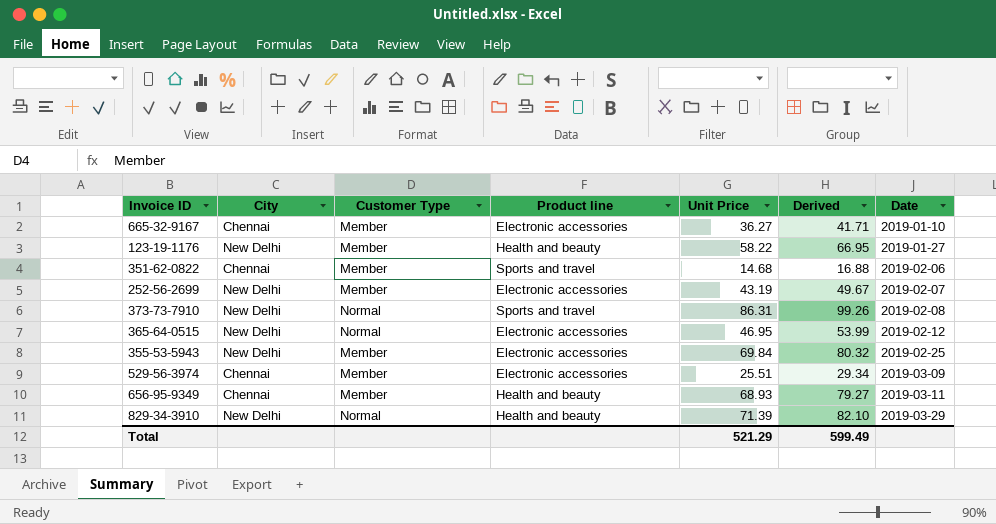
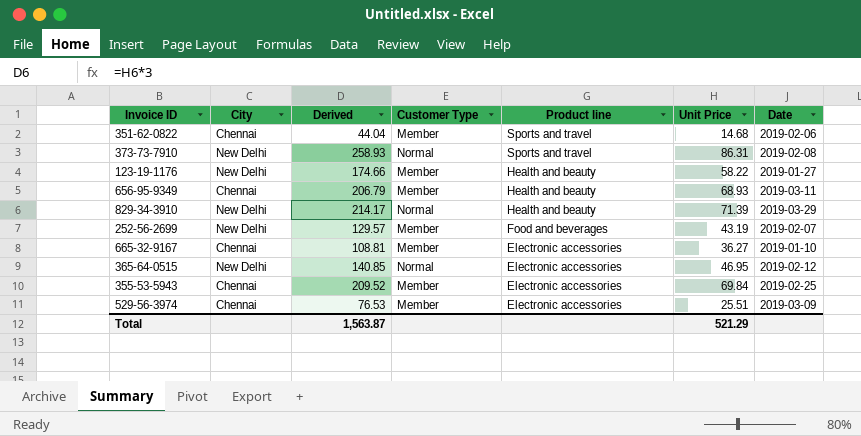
row order: Date ascending -> Product line descending
column Derived | formula: [Unit Price] * 1.15 -> [Unit Price] * 3
column Derived | position: 6 -> 3
252-56-2699 | Product line: Electronic accessories -> Food and beverages
355-53-5943 | City: New Delhi -> Chennai
Total | Derived: 599.49 -> 1,563.87

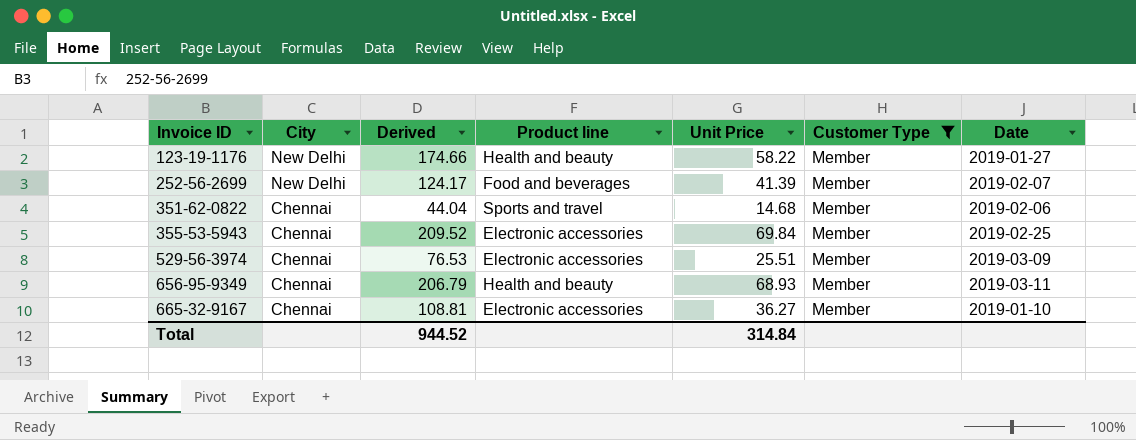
filter: none -> Customer Type = Member
row order: Product line descending -> Invoice ID ascending
column Customer Type | position: 4 -> 6
252-56-2699 | Derived: 129.57 -> 124.17
252-56-2699 | Unit Price: 43.19 -> 41.39
Total | Derived: 1,563.87 -> 944.52
Total | Unit Price: 521.29 -> 314.84

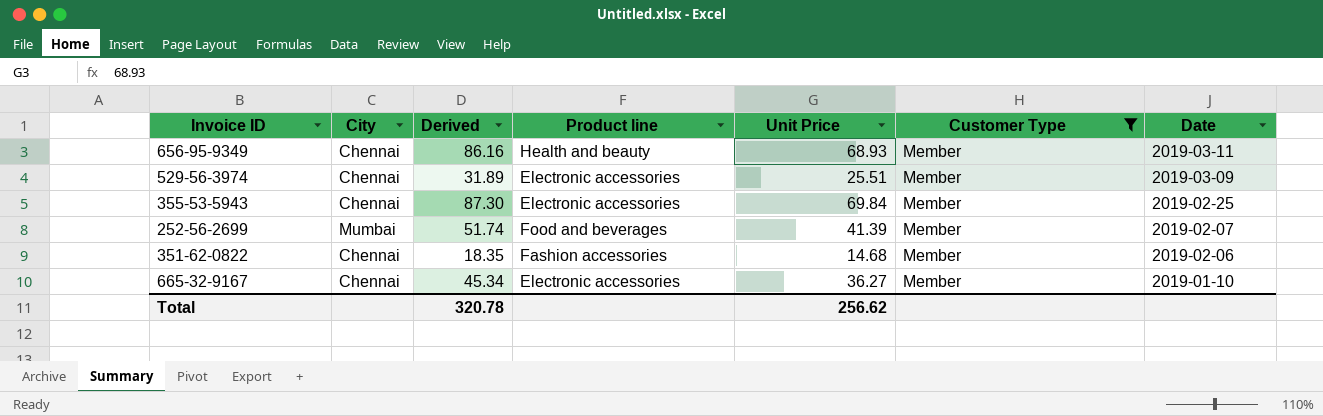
row order: Invoice ID ascending -> Date descending
column Derived | formula: [Unit Price] * 3 -> [Unit Price] * 1.25
row 123-19-1176: New Delhi | 174.66 | Health and beauty | 58.22 | Member | 2019-01-27 -> none
252-56-2699 | City: New Delhi -> Mumbai
351-62-0822 | Product line: Sports and travel -> Fashion accessories
Total | Derived: 944.52 -> 320.78
Total | Unit Price: 314.84 -> 256.62

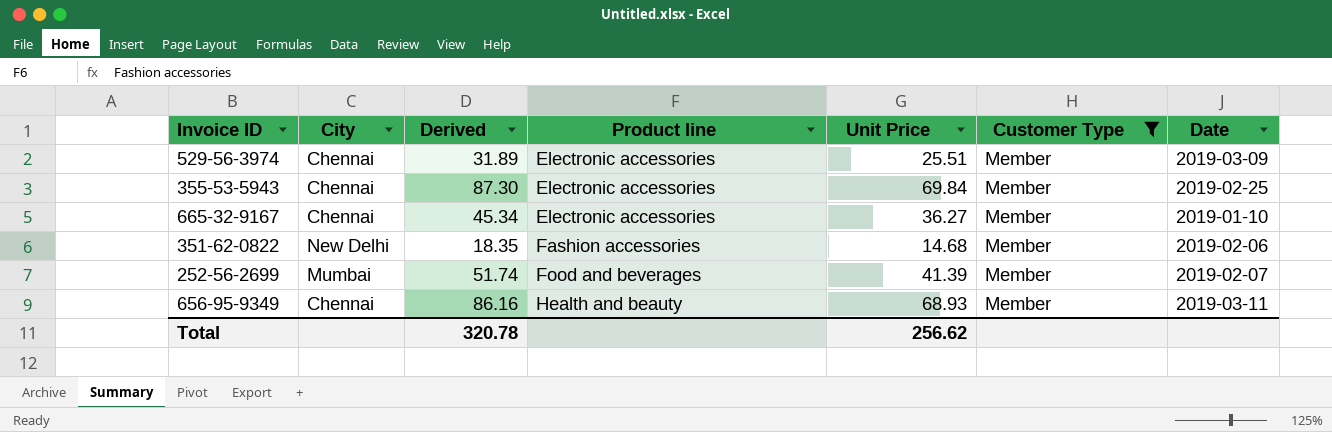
row order: Date descending -> Product line ascending
351-62-0822 | City: Chennai -> New Delhi

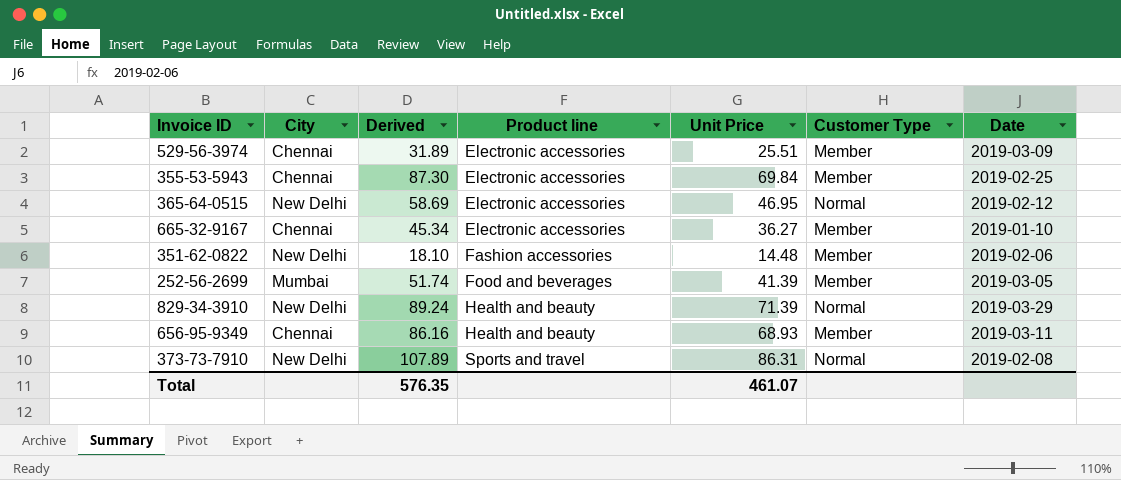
filter: Customer Type = Member -> none
351-62-0822 | Derived: 18.35 -> 18.10
351-62-0822 | Unit Price: 14.68 -> 14.48
252-56-2699 | Date: 2019-02-07 -> 2019-03-05
Total | Derived: 320.78 -> 576.35
Total | Unit Price: 256.62 -> 461.07

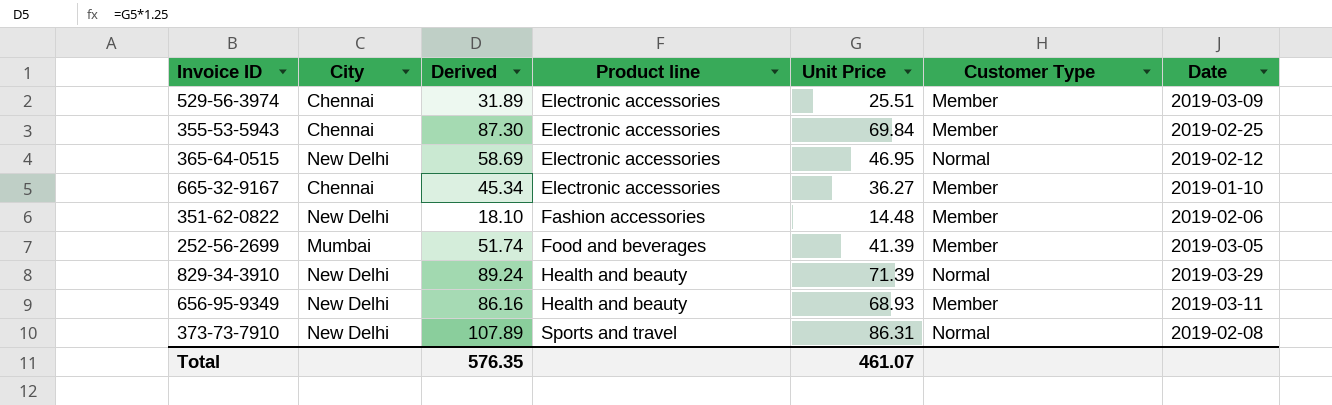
656-95-9349 | City: Chennai -> New Delhi

